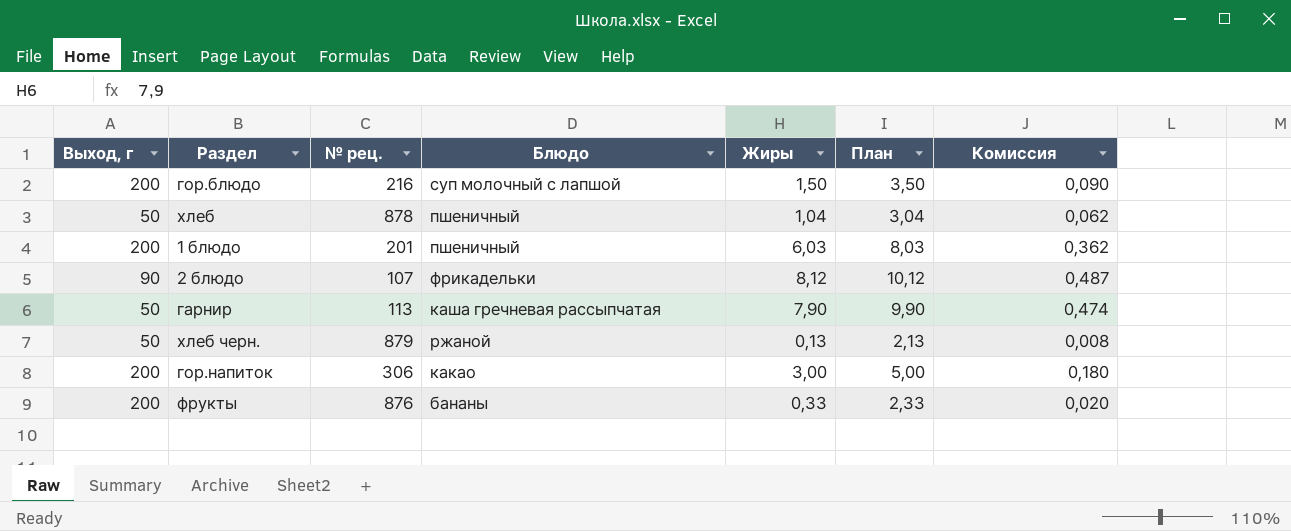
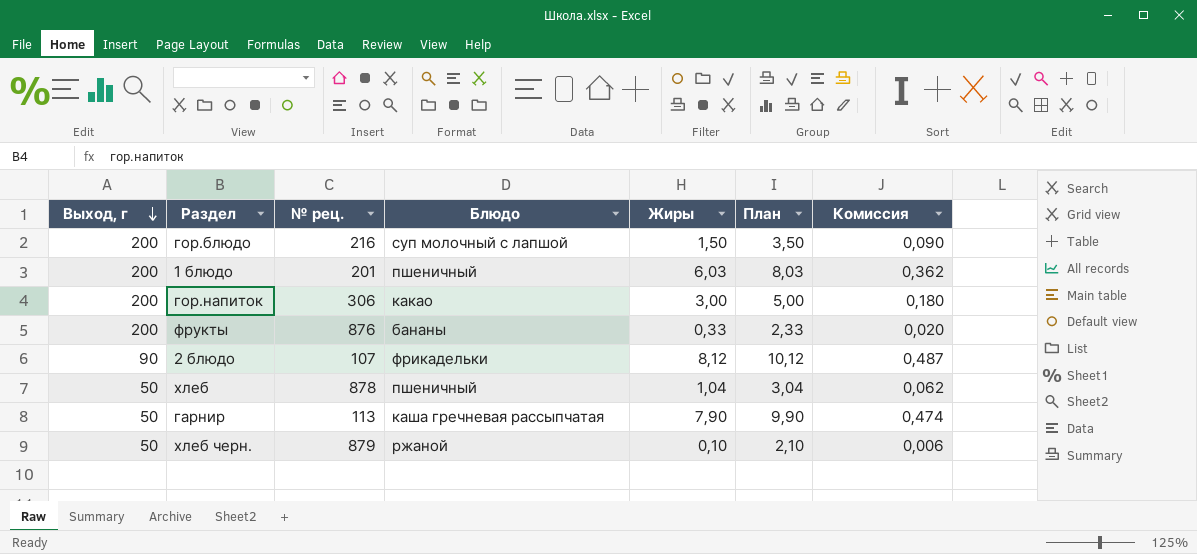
row order: none -> Выход, г descending
хлеб черн. | Жиры: 0,13 -> 0,10
хлеб черн. | План: 2,13 -> 2,10
хлеб черн. | Комиссия: 0,008 -> 0,006

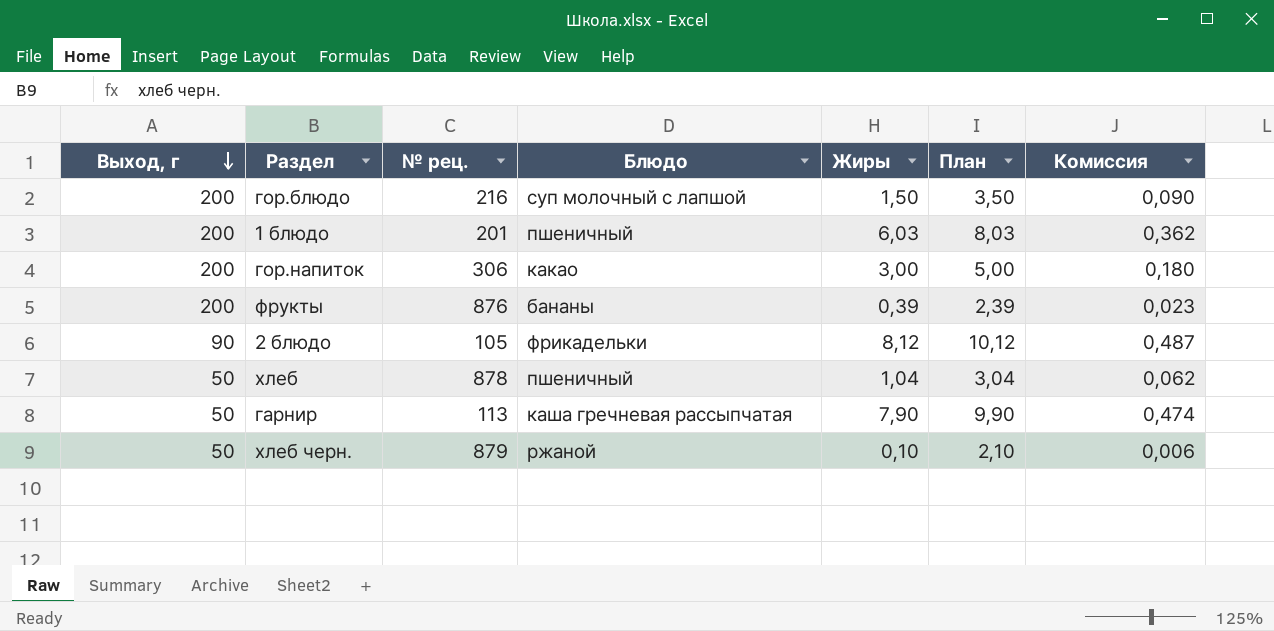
фрукты | Жиры: 0,33 -> 0,39
фрукты | План: 2,33 -> 2,39
фрукты | Комиссия: 0,020 -> 0,023
2 блюдо | № рец.: 107 -> 105

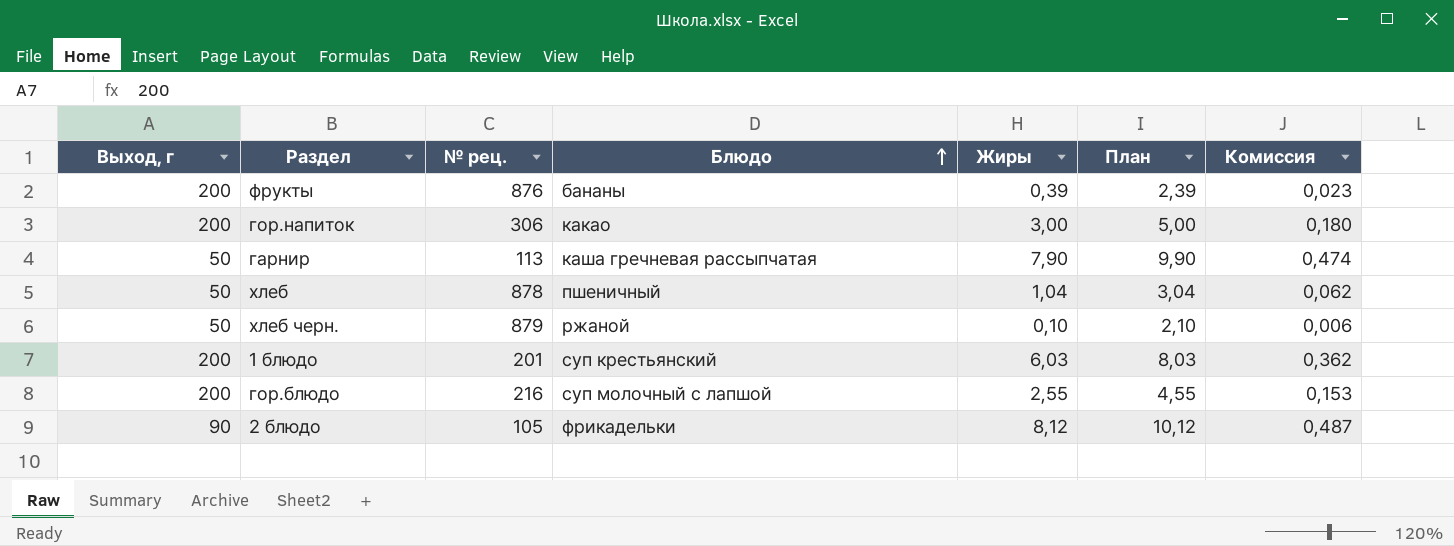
row order: Выход, г descending -> Блюдо ascending
1 блюдо | Блюдо: пшеничный -> суп крестьянский
гор.блюдо | Жиры: 1,50 -> 2,55
гор.блюдо | План: 3,50 -> 4,55
гор.блюдо | Комиссия: 0,090 -> 0,153

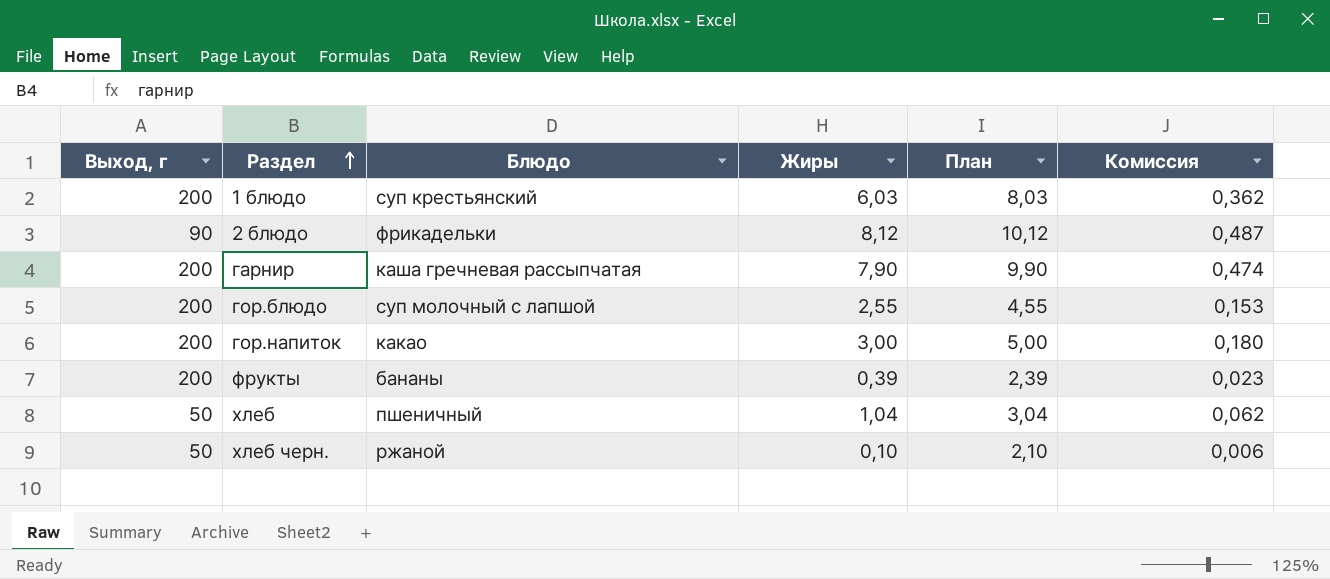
row order: Блюдо ascending -> Раздел ascending
column № рец. | position: 3 -> none
гарнир | Выход, г: 50 -> 200

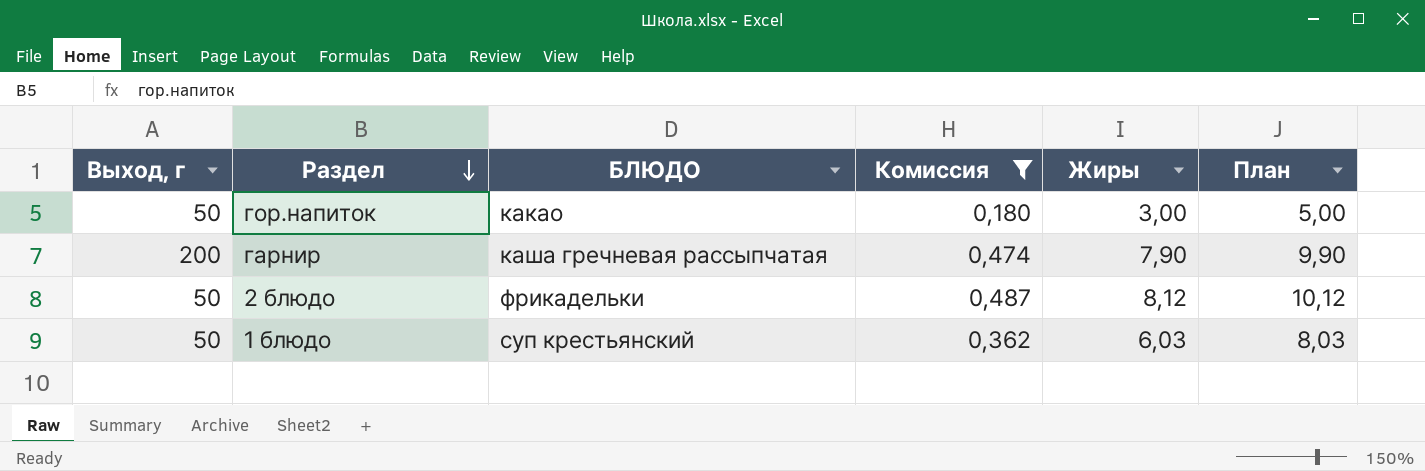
filter: none -> Комиссия >= 0,180
row order: Раздел ascending -> Раздел descending
column name: Блюдо -> БЛЮДО
column Комиссия | position: 6 -> 4
гор.напиток | Выход, г: 200 -> 50
2 блюдо | Выход, г: 90 -> 50
1 блюдо | Выход, г: 200 -> 50

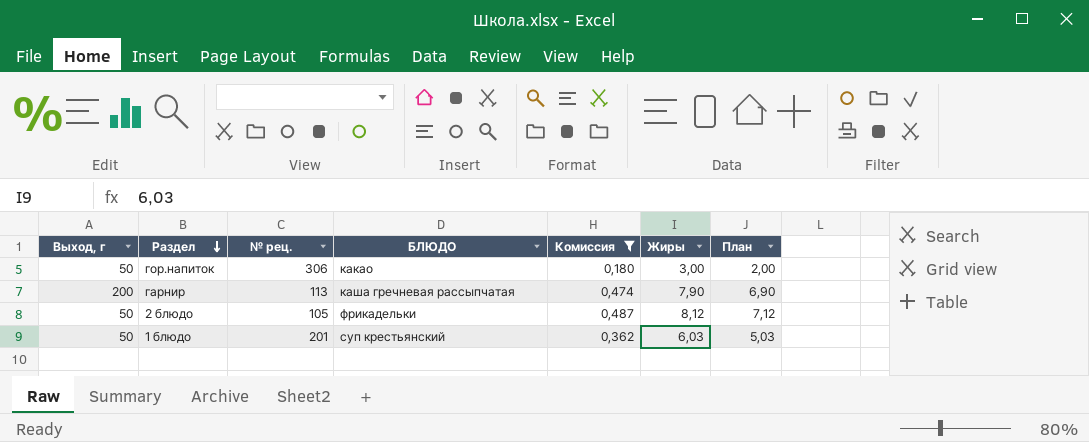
column № рец. | position: none -> 3
column План | formula: [Жиры] + 2 -> [Жиры] - 1

